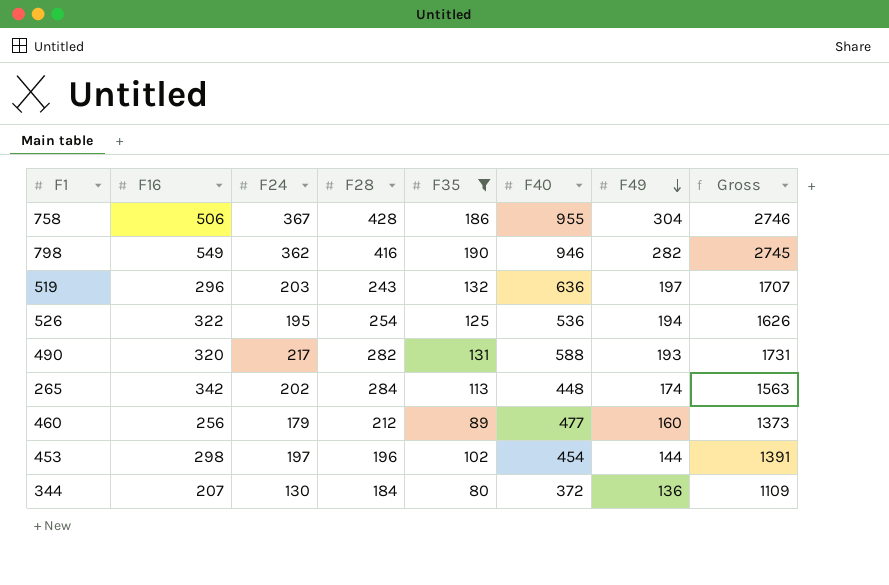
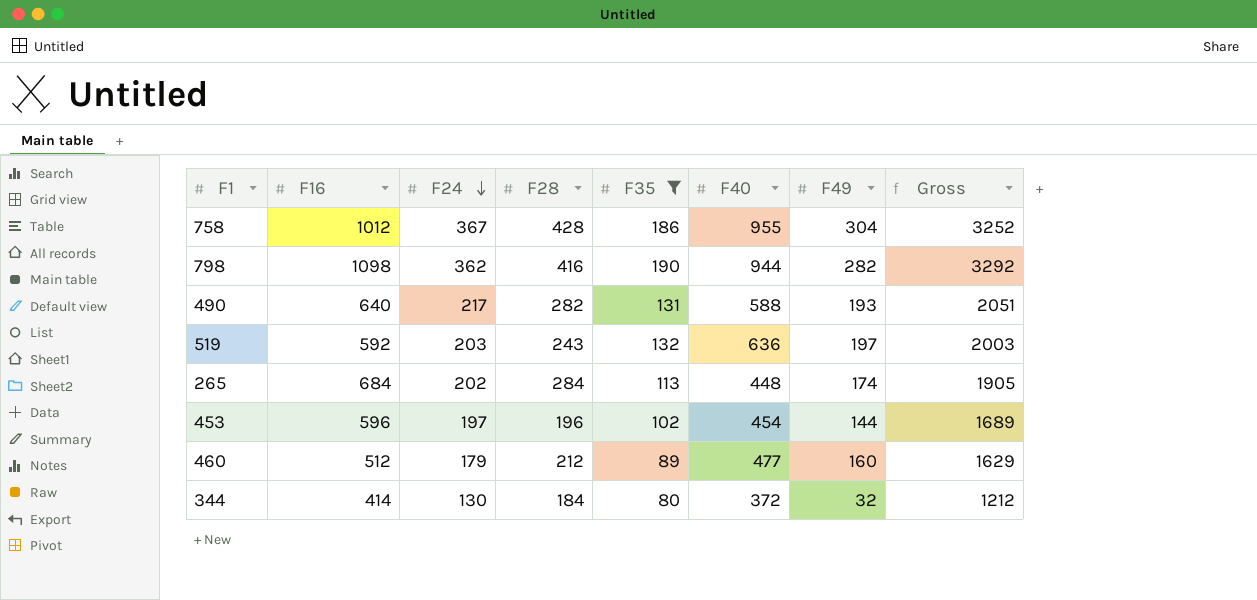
row order: F49 descending -> F24 descending
row 526: 322 | 195 | 254 | 125 | 536 | 194 | 1626 -> none
758 | F16: 506 -> 1012
758 | Gross: 2746 -> 3252
798 | F16: 549 -> 1098
798 | F40: 946 -> 944
798 | Gross: 2745 -> 3292
490 | F16: 320 -> 640
490 | Gross: 1731 -> 2051
519 | F16: 296 -> 592
519 | Gross: 1707 -> 2003
265 | F16: 342 -> 684
265 | Gross: 1563 -> 1905
453 | F16: 298 -> 596
453 | Gross: 1391 -> 1689
460 | F16: 256 -> 512
460 | Gross: 1373 -> 1629
344 | F16: 207 -> 414
344 | F49: 136 -> 32
344 | Gross: 1109 -> 1212

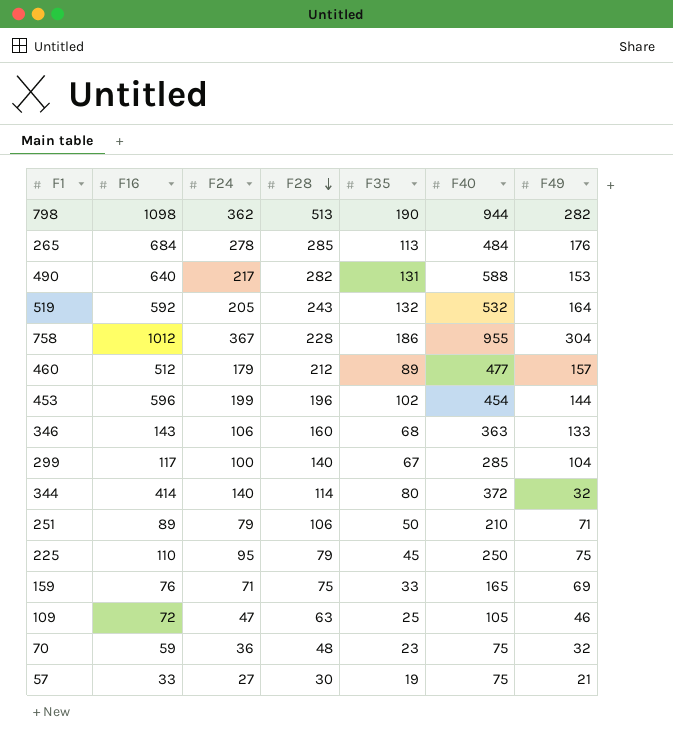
filter: F35 >= 80 -> none
row order: F24 descending -> F28 descending
column Gross | formula: [F16] + [F24] + [F28] + [F35] + [F40] + [F49] -> none
798 | F28: 416 -> 513
265 | F24: 202 -> 278
265 | F28: 284 -> 285
265 | F40: 448 -> 484
265 | F49: 174 -> 176
490 | F49: 193 -> 153
519 | F24: 203 -> 205
519 | F40: 636 -> 532
519 | F49: 197 -> 164
758 | F28: 428 -> 228
460 | F49: 160 -> 157
453 | F24: 197 -> 199
344 | F24: 130 -> 140
344 | F28: 184 -> 114

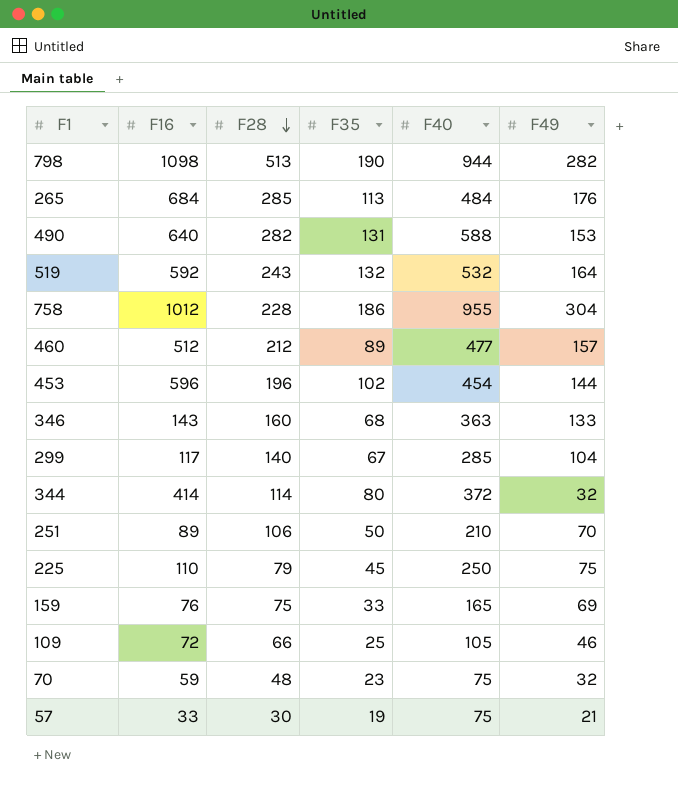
column F24 | position: 3 -> none
251 | F49: 71 -> 70
109 | F28: 63 -> 66

